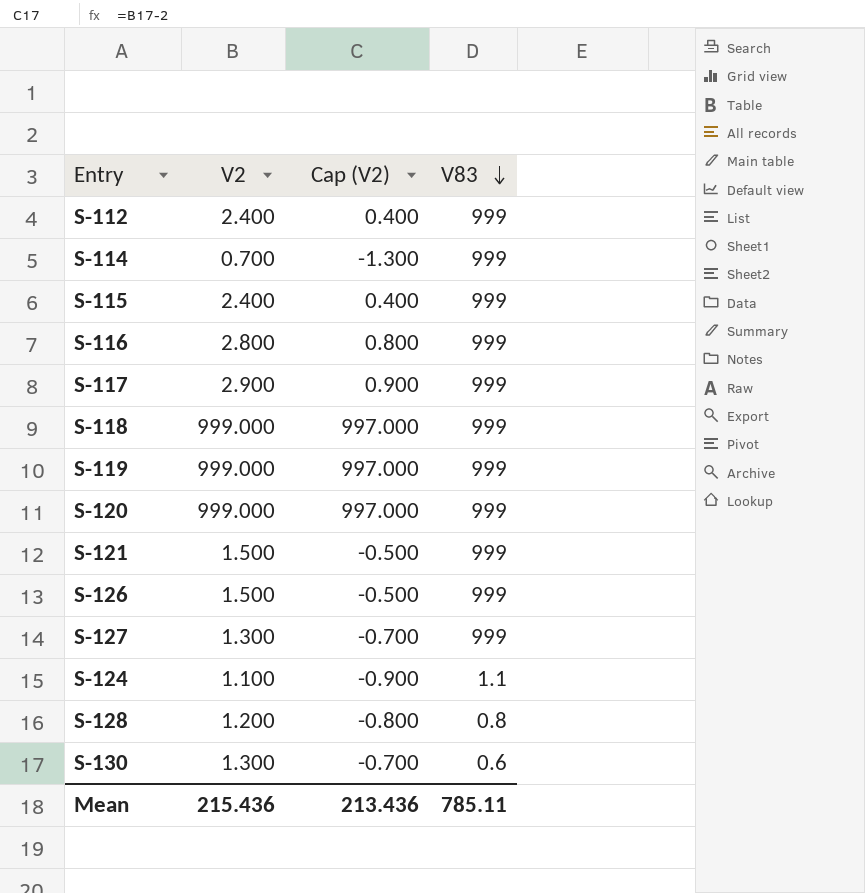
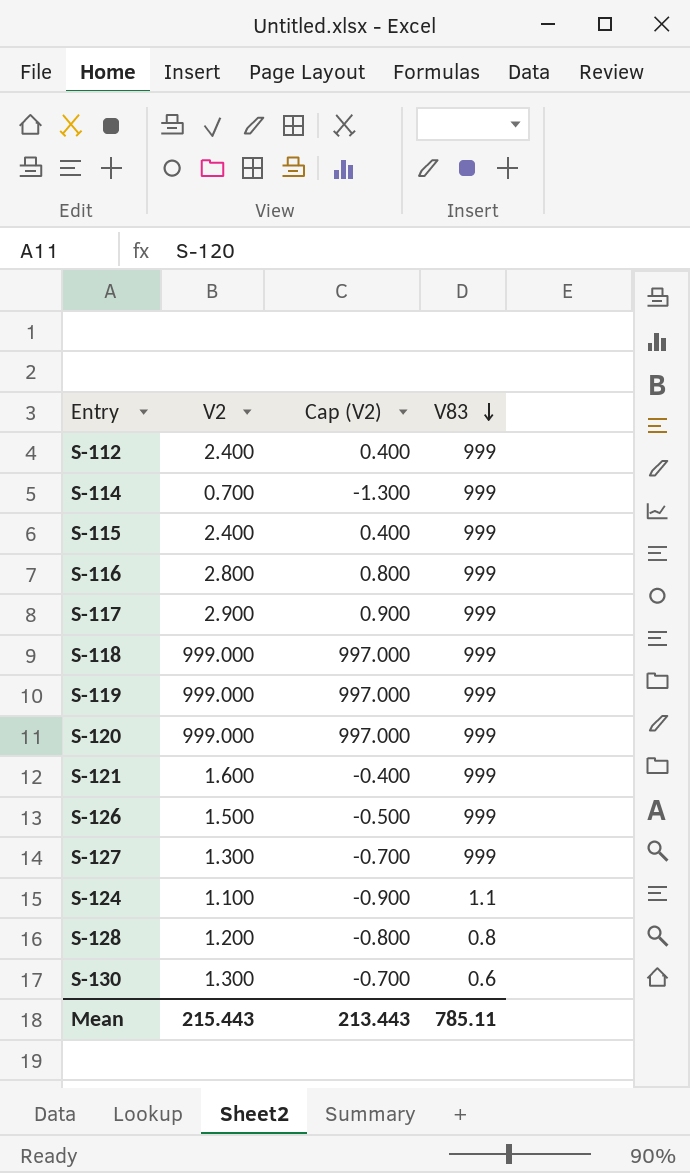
S-121 | V2: 1.500 -> 1.600
S-121 | Cap (V2): -0.500 -> -0.400
Mean | V2: 215.436 -> 215.443
Mean | Cap (V2): 213.436 -> 213.443

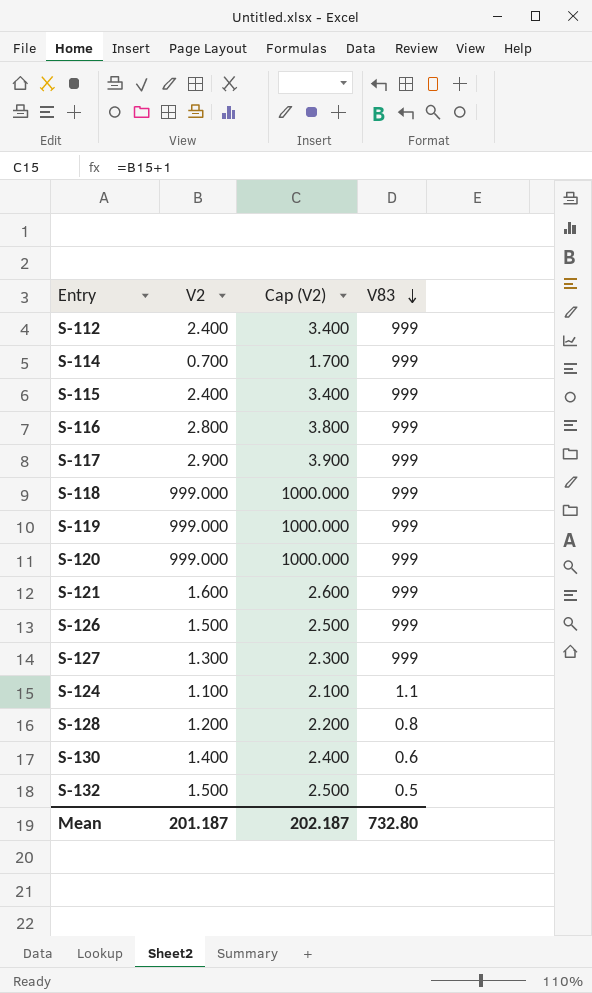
column Cap (V2) | formula: [V2] - 2 -> [V2] + 1
S-130 | V2: 1.300 -> 1.400
row S-132: none -> 1.500 | 2.500 | 0.5
Mean | V2: 215.443 -> 201.187
Mean | Cap (V2): 213.443 -> 202.187
Mean | V83: 785.11 -> 732.80

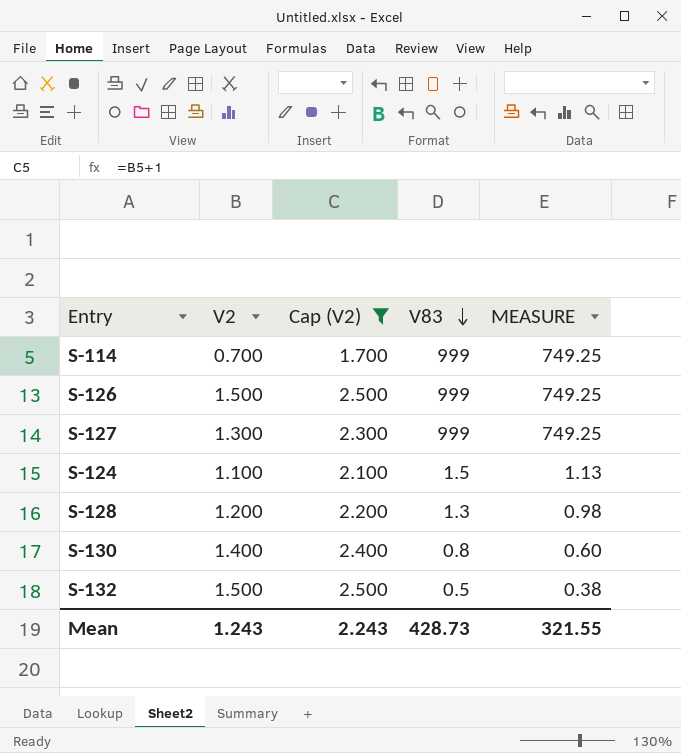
filter: none -> Cap (V2) <= 2.500
column MEASURE | formula: none -> [V83] * 0.75
S-124 | V83: 1.1 -> 1.5
S-128 | V83: 0.8 -> 1.3
S-130 | V83: 0.6 -> 0.8
Mean | V2: 201.187 -> 1.243
Mean | Cap (V2): 202.187 -> 2.243
Mean | V83: 732.80 -> 428.73

